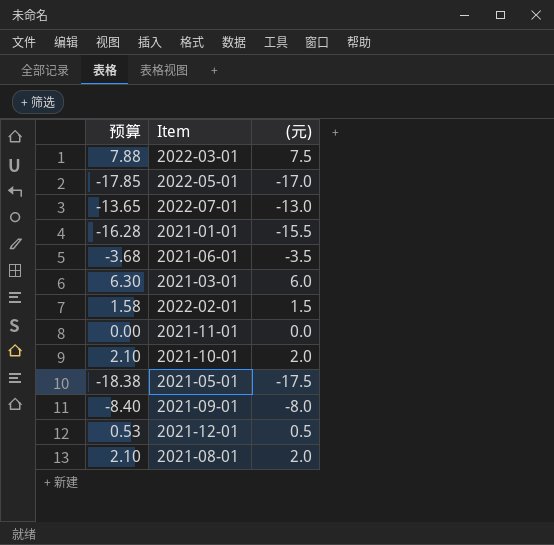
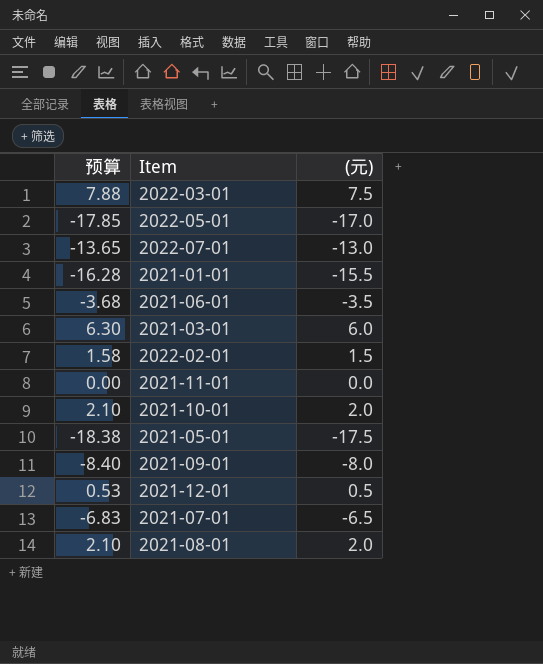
row 2021-07-01: none -> -6.83 | -6.5

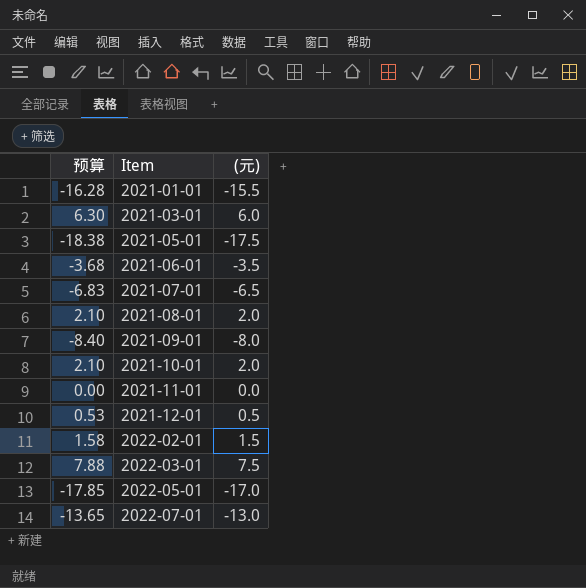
row order: none -> Item ascending

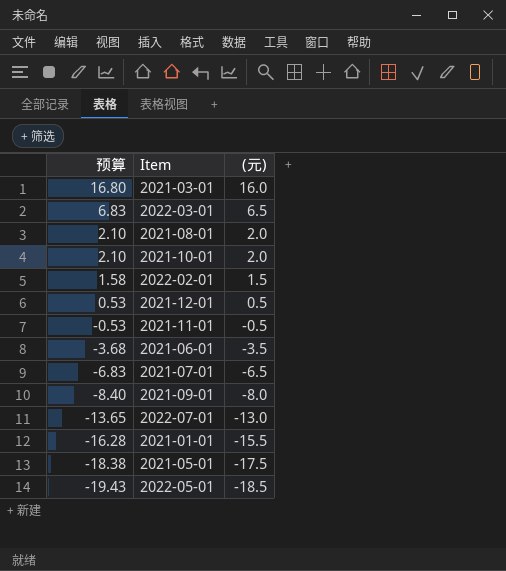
row order: Item ascending -> 预算 descending
2021-03-01 | 预算: 6.30 -> 16.80
2021-03-01 | (元): 6.0 -> 16.0
2022-03-01 | 预算: 7.88 -> 6.83
2022-03-01 | (元): 7.5 -> 6.5
2021-11-01 | 预算: 0.00 -> -0.53
2021-11-01 | (元): 0.0 -> -0.5
2022-05-01 | 预算: -17.85 -> -19.43
2022-05-01 | (元): -17.0 -> -18.5

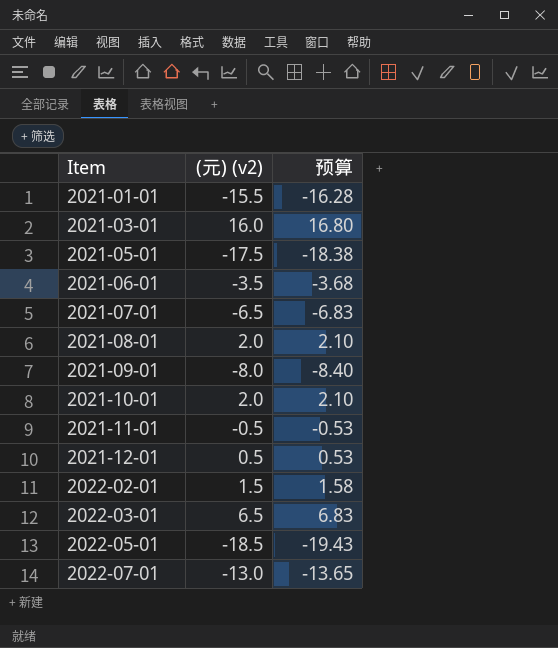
row order: 预算 descending -> Item ascending
column name: (元) -> (元) (v2)
column 预算 | position: 1 -> 3

